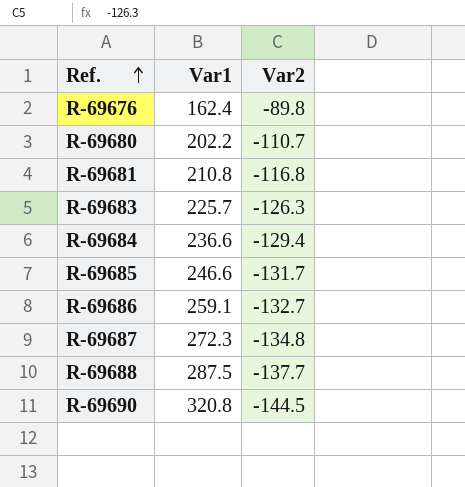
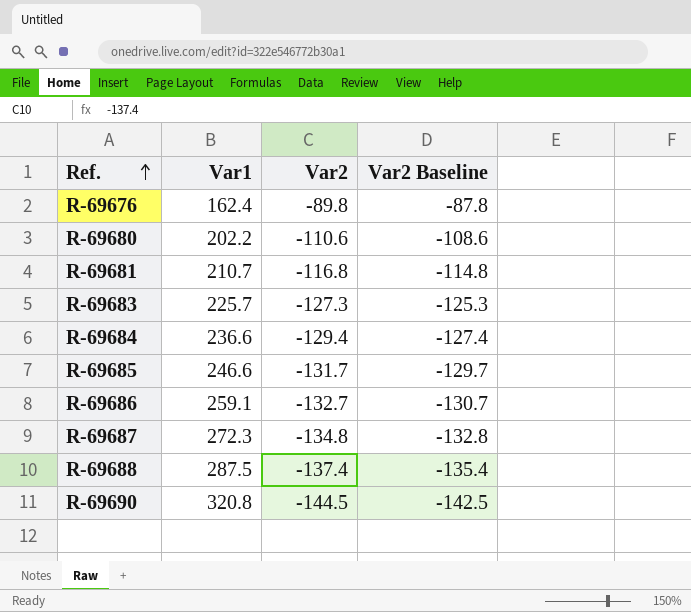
column Var2 Baseline | formula: none -> [Var2] + 2
R-69680 | Var2: -110.7 -> -110.6
R-69681 | Var1: 210.8 -> 210.7
R-69683 | Var2: -126.3 -> -127.3
R-69688 | Var2: -137.7 -> -137.4

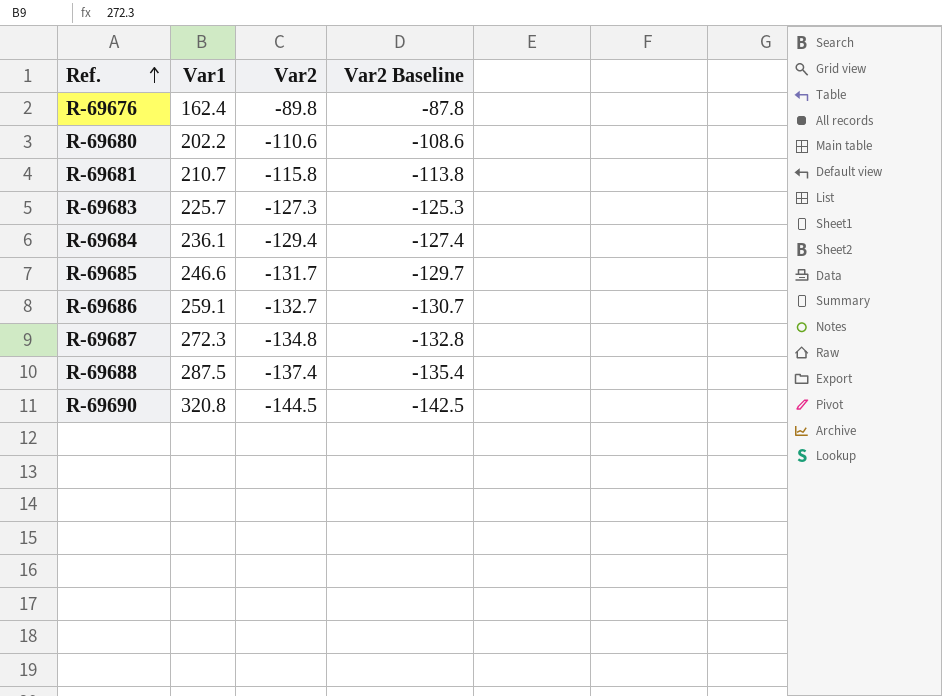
R-69681 | Var2: -116.8 -> -115.8
R-69681 | Var2 Baseline: -114.8 -> -113.8
R-69684 | Var1: 236.6 -> 236.1

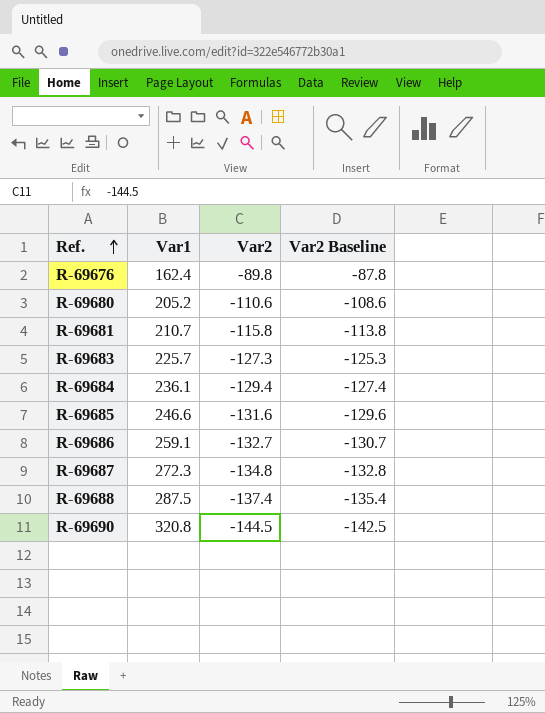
R-69680 | Var1: 202.2 -> 205.2
R-69685 | Var2: -131.7 -> -131.6
R-69685 | Var2 Baseline: -129.7 -> -129.6

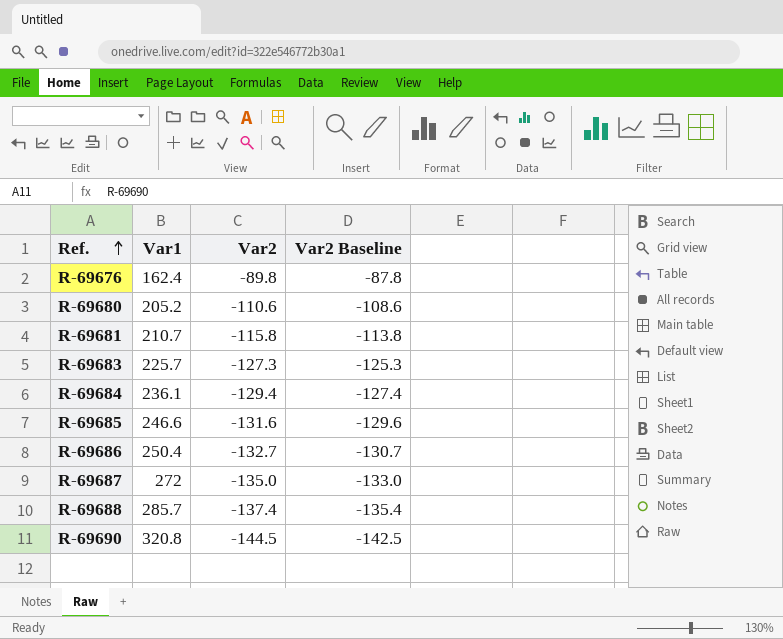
R-69686 | Var1: 259.1 -> 250.4
R-69687 | Var1: 272.3 -> 272
R-69687 | Var2: -134.8 -> -135.0
R-69687 | Var2 Baseline: -132.8 -> -133.0
R-69688 | Var1: 287.5 -> 285.7

